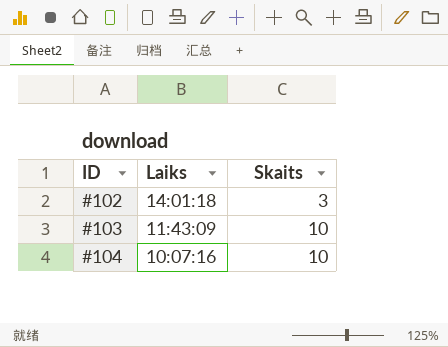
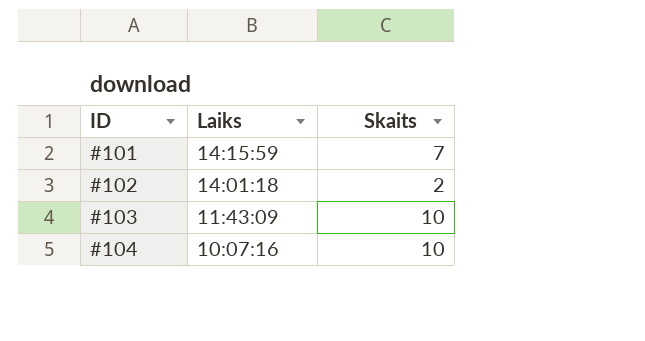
row #101: none -> 14:15:59 | 7
#102 | Skaits: 3 -> 2

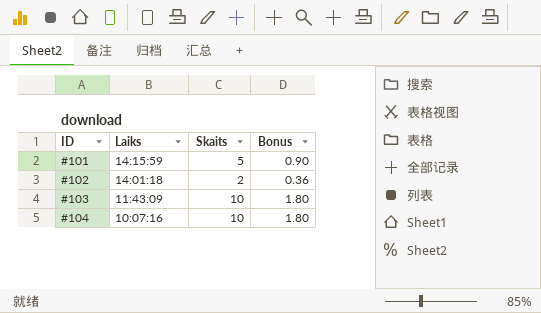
column Bonus | formula: none -> [Skaits] * 0.18
#101 | Skaits: 7 -> 5

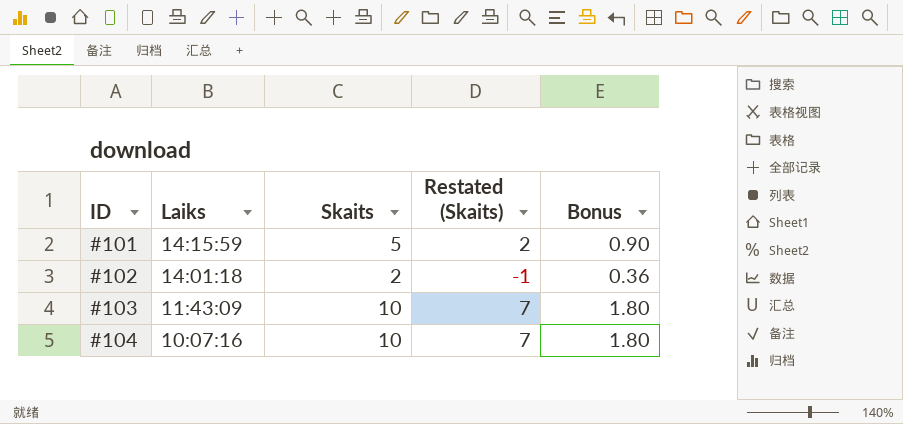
column Restated (Skaits) | formula: none -> [Skaits] - 3

